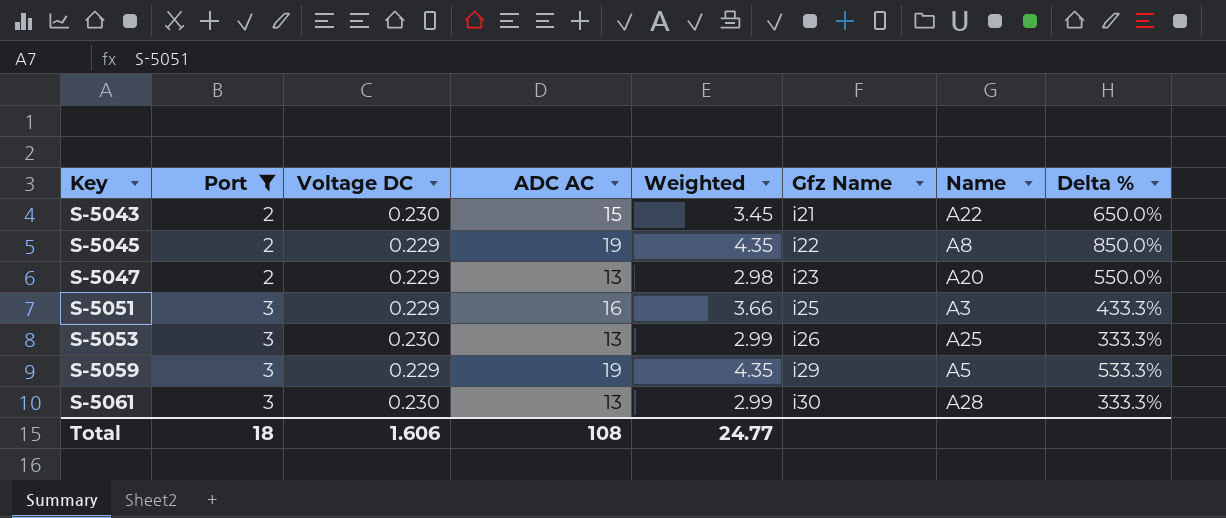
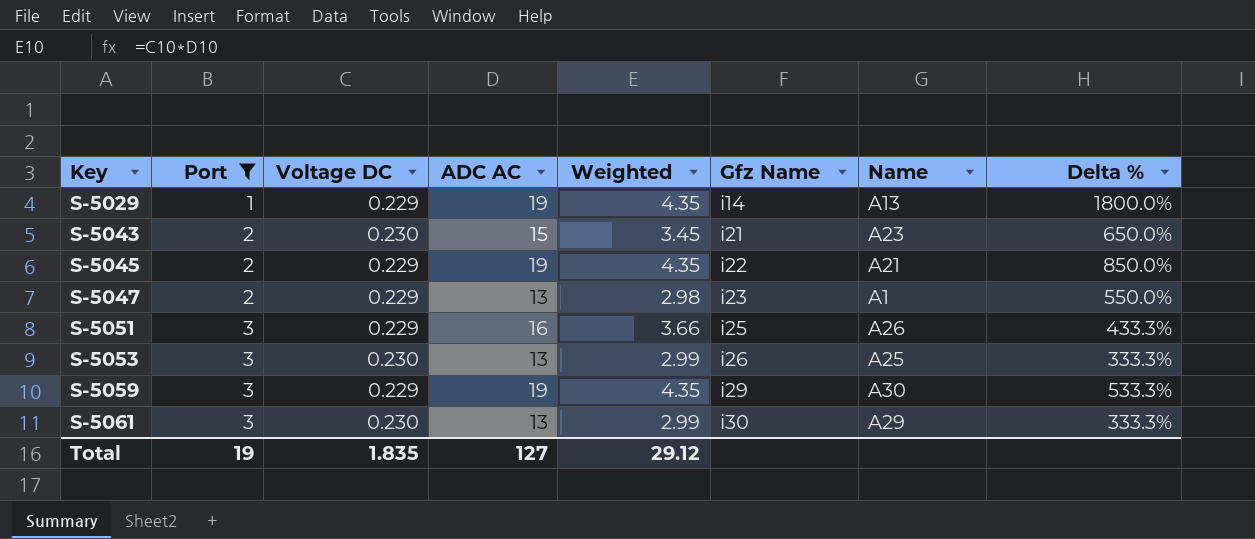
row S-5029: none -> 1 | 0.229 | 19 | 4.35 | i14 | A13 | 1800.0%
S-5043 | Name: A22 -> A23
S-5045 | Name: A8 -> A21
S-5047 | Name: A20 -> A1
S-5051 | Name: A3 -> A26
S-5059 | Name: A5 -> A30
S-5061 | Name: A28 -> A29
Total | Port: 18 -> 19
Total | Voltage DC: 1.606 -> 1.835
Total | ADC AC: 108 -> 127
Total | Weighted: 24.77 -> 29.12

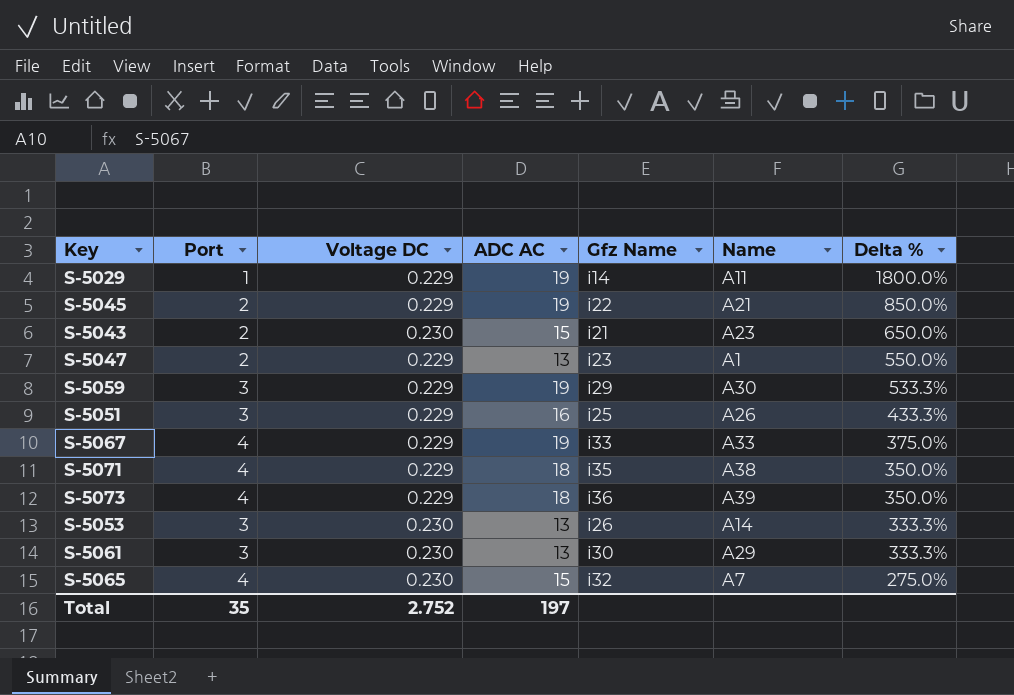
filter: Port != 4 -> none
row order: Key ascending -> Delta % descending
column Weighted | formula: [Voltage DC] * [ADC AC] -> none
S-5029 | Name: A13 -> A11
S-5053 | Name: A25 -> A14
Total | Port: 19 -> 35
Total | Voltage DC: 1.835 -> 2.752
Total | ADC AC: 127 -> 197

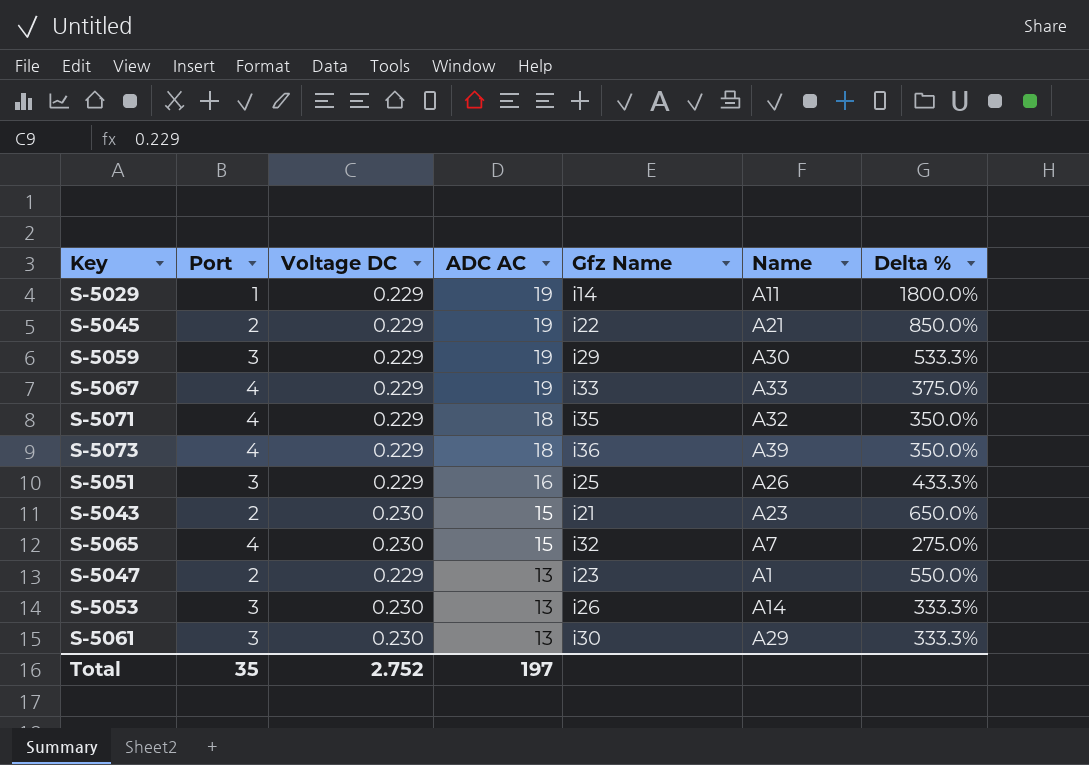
row order: Delta % descending -> ADC AC descending
S-5071 | Name: A38 -> A32

